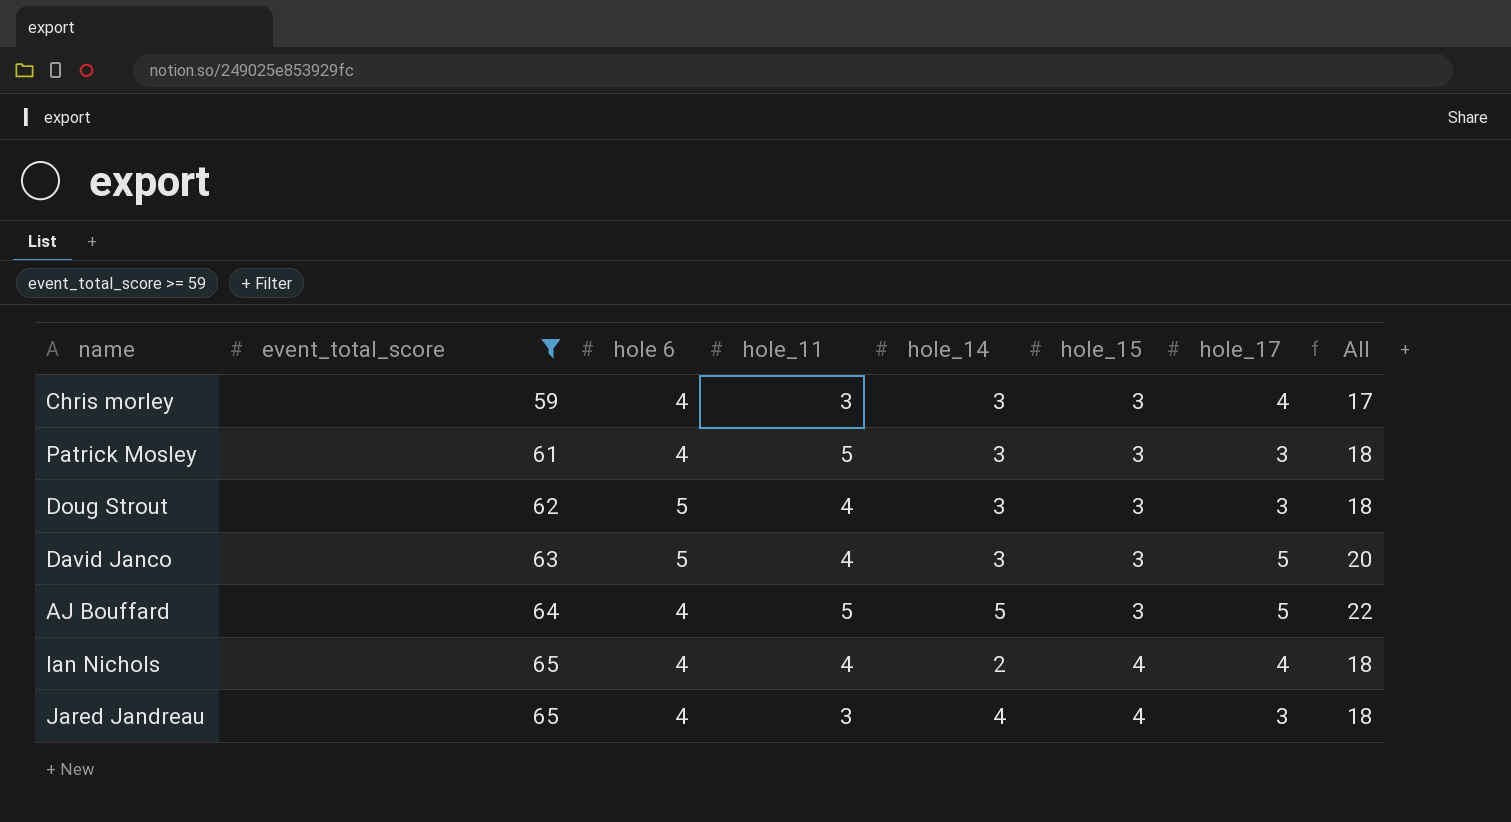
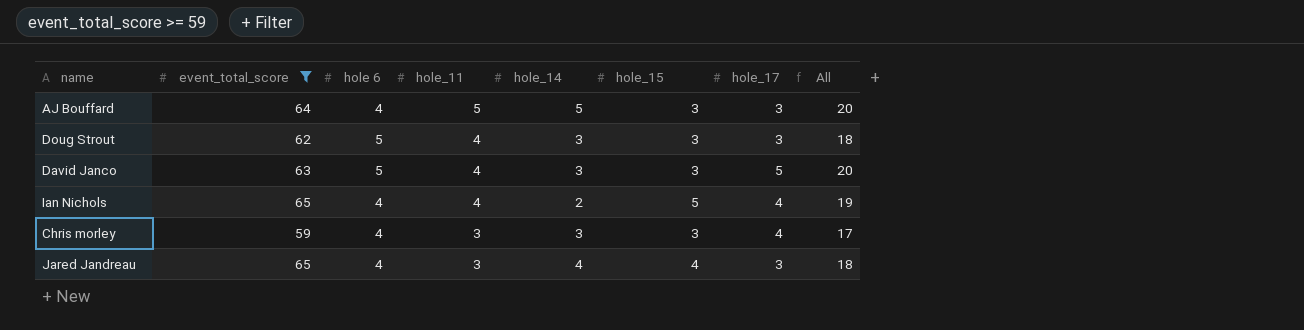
row order: event_total_score ascending -> hole_11 descending
row Patrick Mosley: 61 | 4 | 5 | 3 | 3 | 3 | 18 -> none
AJ Bouffard | hole_17: 5 -> 3
AJ Bouffard | All: 22 -> 20
Ian Nichols | hole_15: 4 -> 5
Ian Nichols | All: 18 -> 19

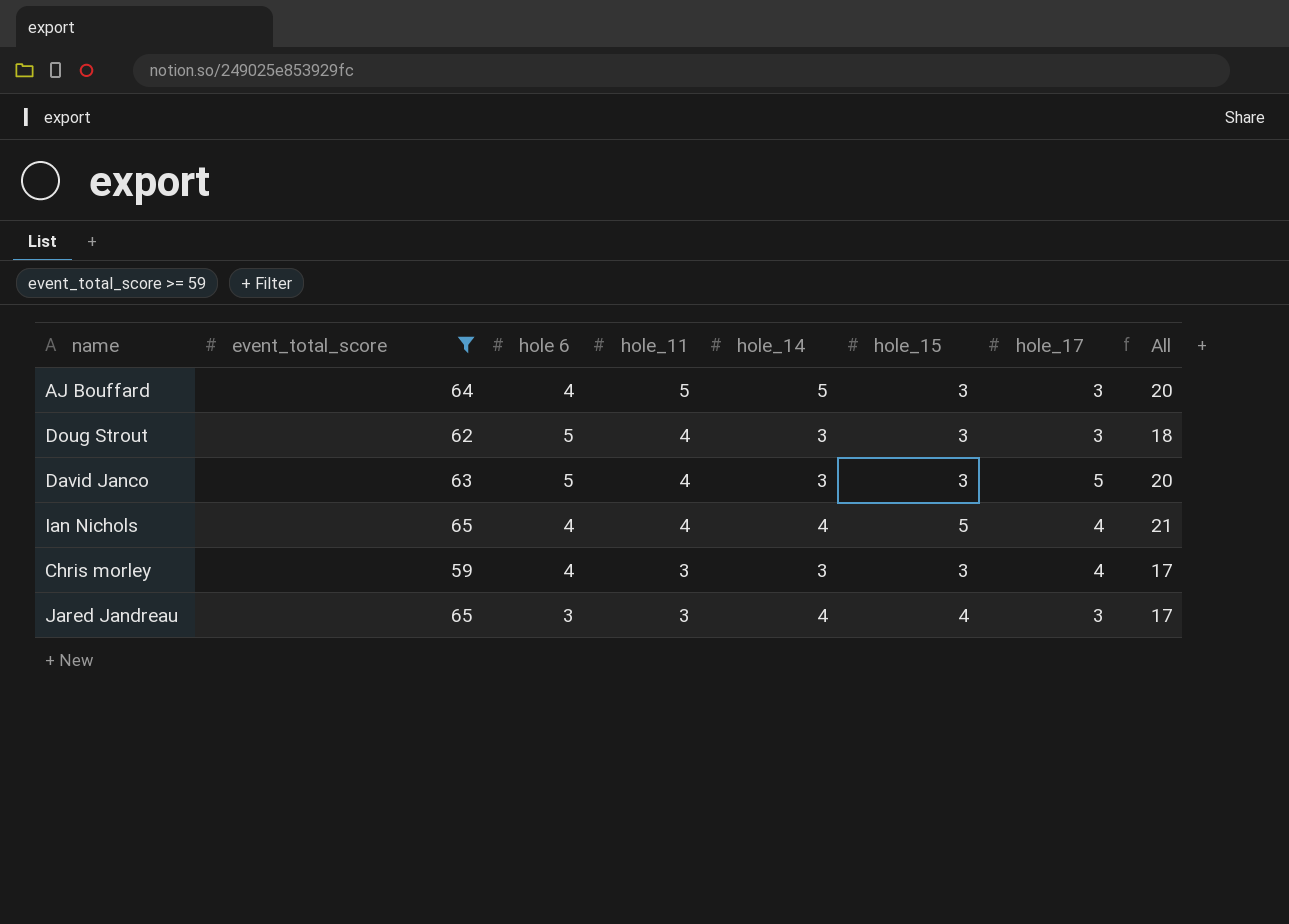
Ian Nichols | hole_14: 2 -> 4
Ian Nichols | All: 19 -> 21
Jared Jandreau | hole 6: 4 -> 3
Jared Jandreau | All: 18 -> 17

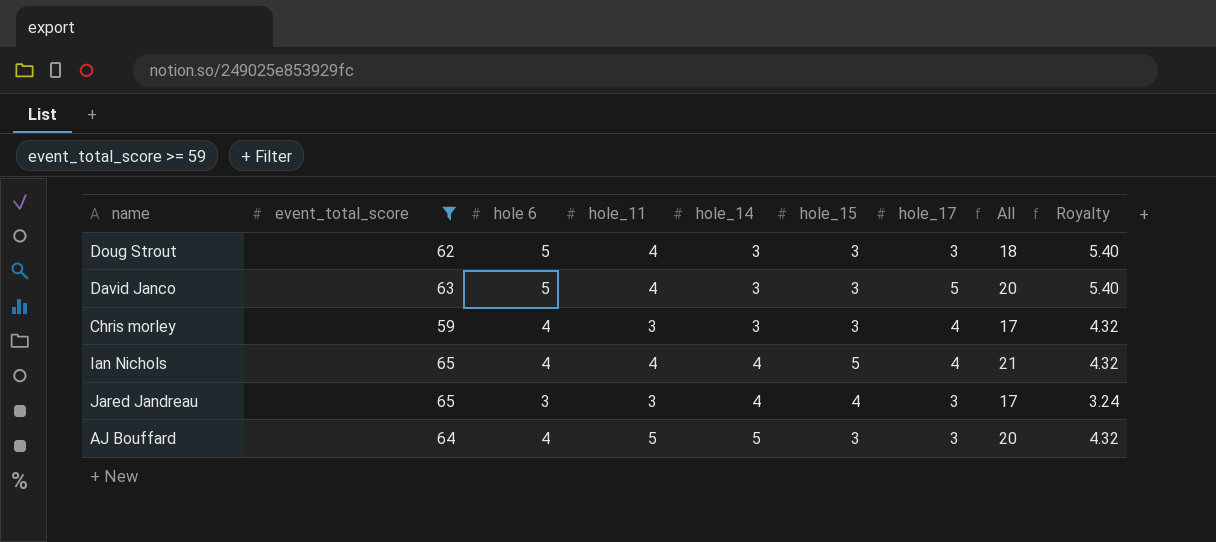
row order: hole_11 descending -> hole_14 ascending
column Royalty | formula: none -> [hole 6] * 1.08

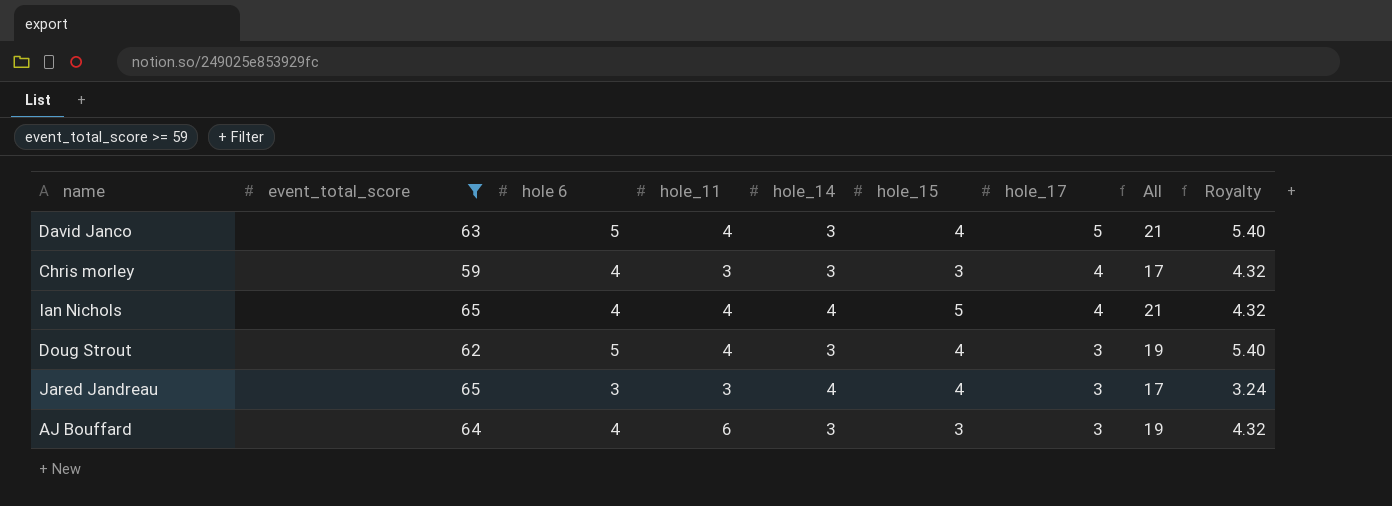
row order: hole_14 ascending -> hole_17 descending
David Janco | hole_15: 3 -> 4
David Janco | All: 20 -> 21
Doug Strout | hole_15: 3 -> 4
Doug Strout | All: 18 -> 19
AJ Bouffard | hole_11: 5 -> 6
AJ Bouffard | hole_14: 5 -> 3
AJ Bouffard | All: 20 -> 19

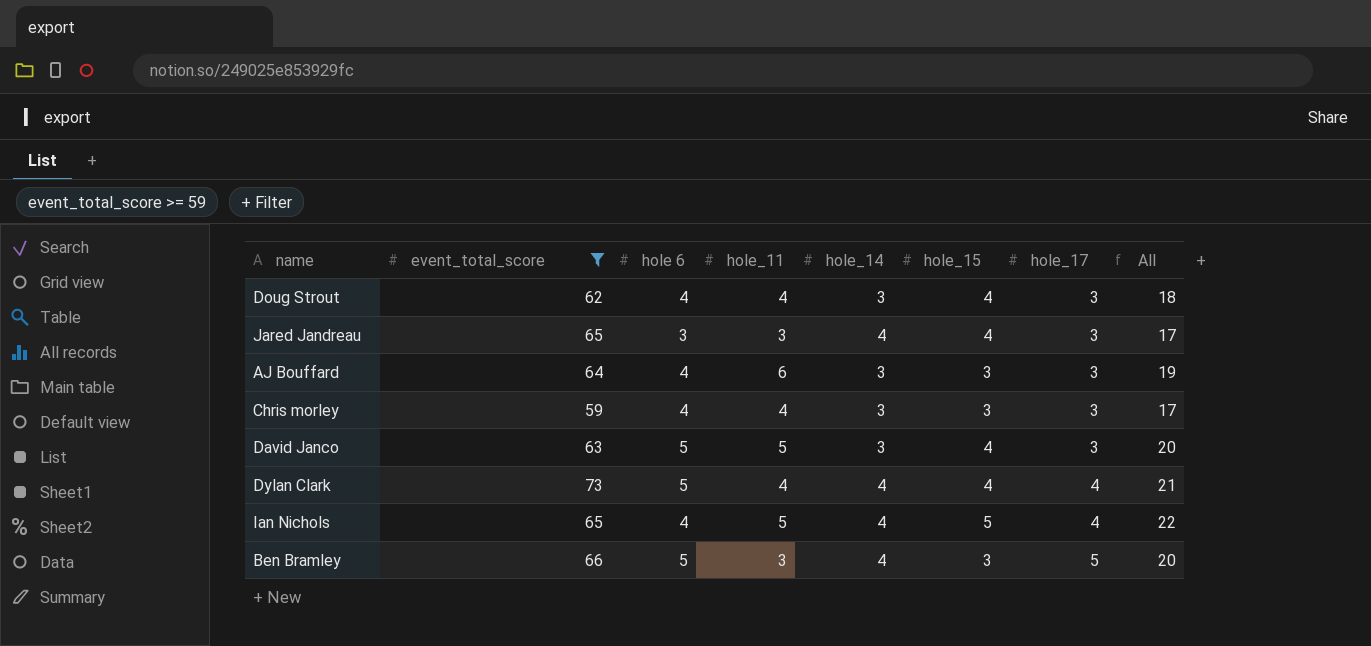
row order: hole_17 descending -> hole_17 ascending
column Royalty | formula: [hole 6] * 1.08 -> none
Doug Strout | hole 6: 5 -> 4
Doug Strout | All: 19 -> 18
Chris morley | hole_11: 3 -> 4
Chris morley | hole_17: 4 -> 3
David Janco | hole_11: 4 -> 5
David Janco | hole_17: 5 -> 3
David Janco | All: 21 -> 20
row Dylan Clark: none -> 73 | 5 | 4 | 4 | 4 | 4 | 21
Ian Nichols | hole_11: 4 -> 5
Ian Nichols | All: 21 -> 22
row Ben Bramley: none -> 66 | 5 | 3 | 4 | 3 | 5 | 20

